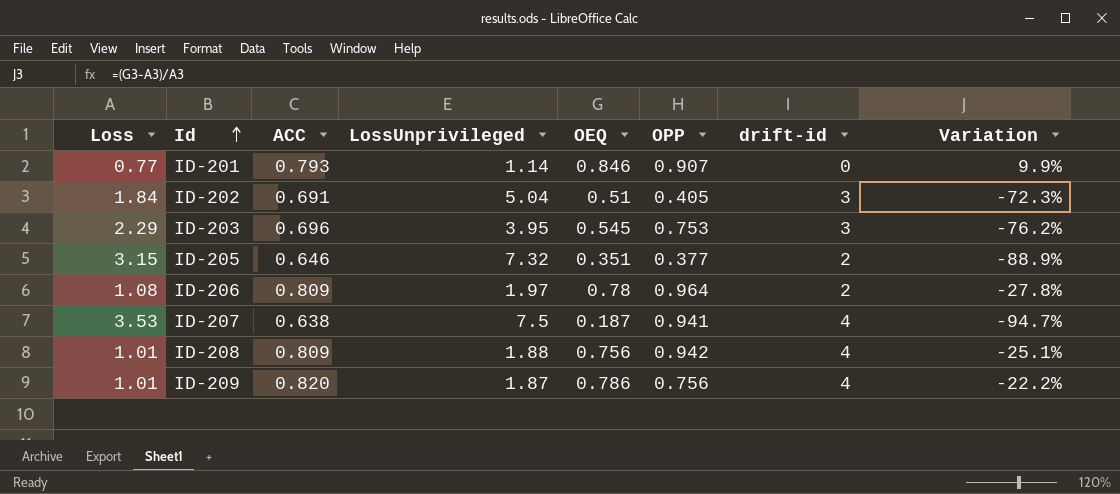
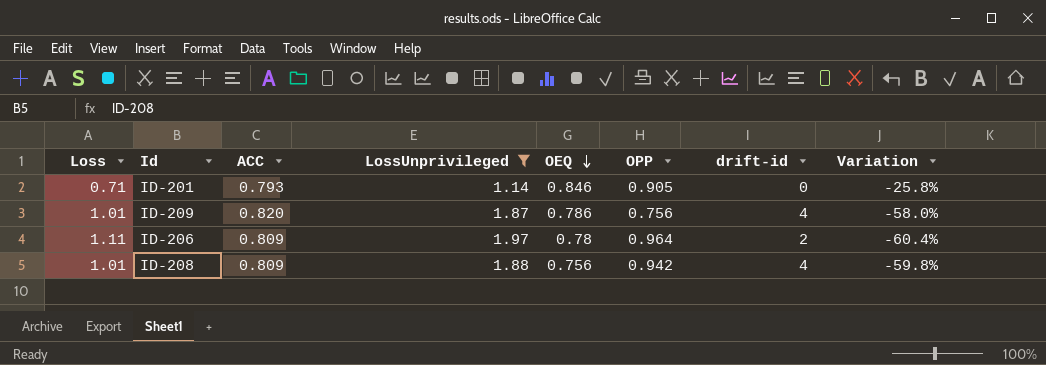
filter: none -> LossUnprivileged <= 1.97
row order: Id ascending -> OEQ descending
column Variation | formula: ([OEQ] - [Loss]) / [Loss] -> ([OEQ] - [LossUnprivileged]) / [LossUnprivileged]
ID-201 | Loss: 0.77 -> 0.71
ID-201 | OPP: 0.907 -> 0.905
ID-206 | Loss: 1.08 -> 1.11

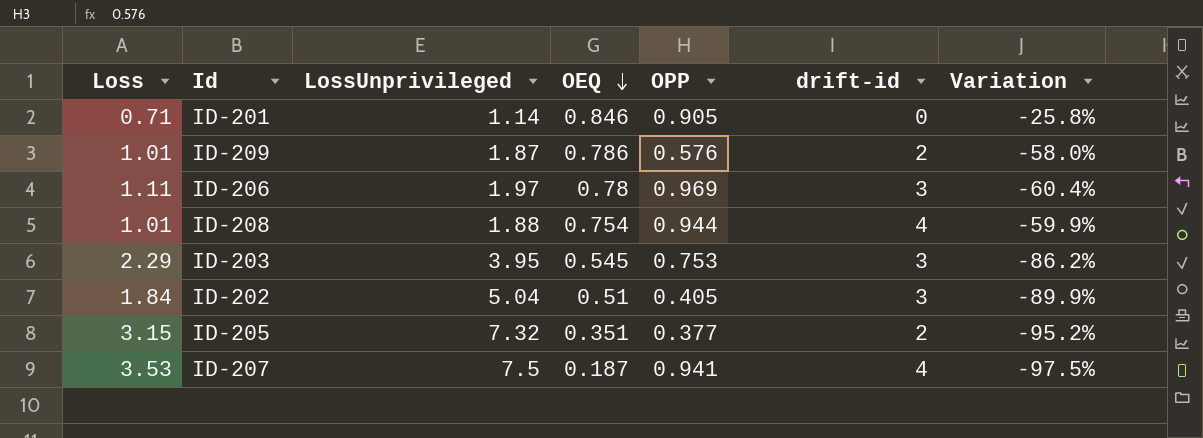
filter: LossUnprivileged <= 1.97 -> none
column ACC | position: 3 -> none
ID-209 | OPP: 0.756 -> 0.576
ID-209 | drift-id: 4 -> 2
ID-206 | OPP: 0.964 -> 0.969
ID-206 | drift-id: 2 -> 3
ID-208 | OEQ: 0.756 -> 0.754
ID-208 | OPP: 0.942 -> 0.944
ID-208 | Variation: -59.8% -> -59.9%

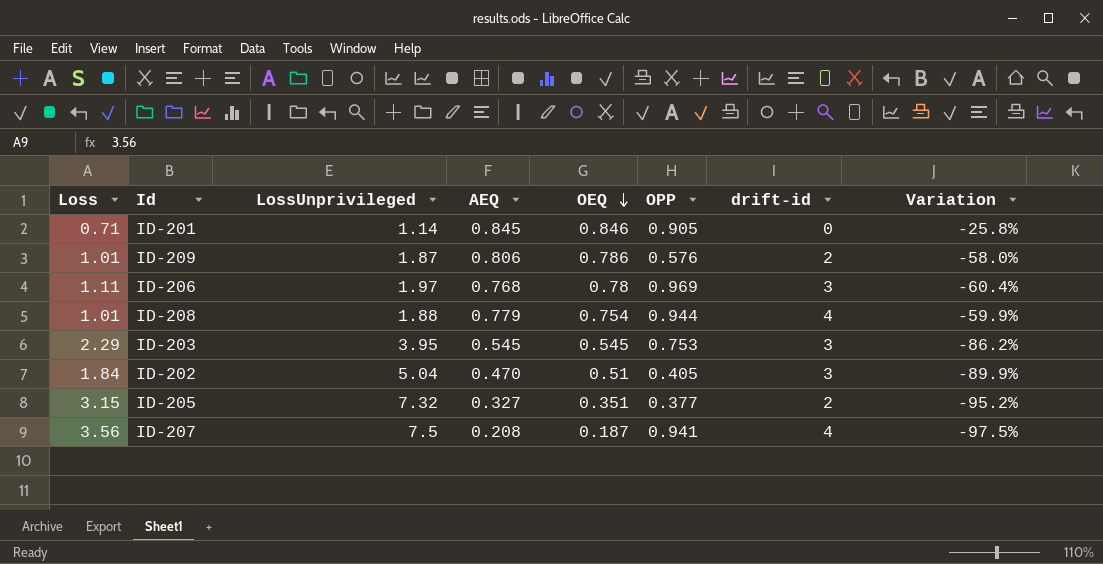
column AEQ | position: none -> 4
ID-207 | Loss: 3.53 -> 3.56

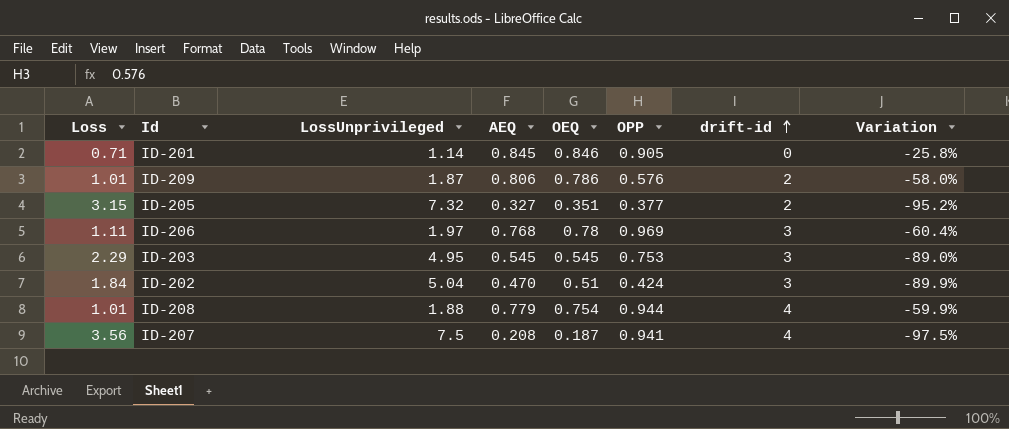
row order: OEQ descending -> drift-id ascending
ID-203 | LossUnprivileged: 3.95 -> 4.95
ID-203 | Variation: -86.2% -> -89.0%
ID-202 | OPP: 0.405 -> 0.424

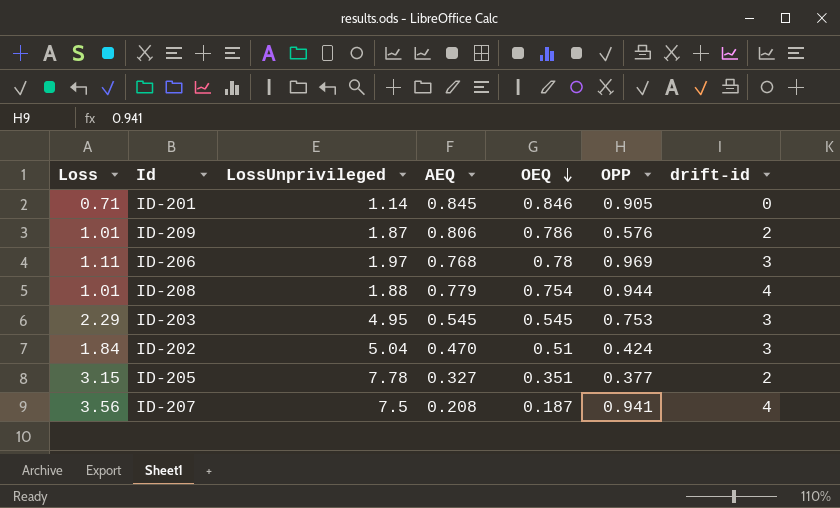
row order: drift-id ascending -> OEQ descending
column Variation | formula: ([OEQ] - [LossUnprivileged]) / [LossUnprivileged] -> none
ID-205 | LossUnprivileged: 7.32 -> 7.78

